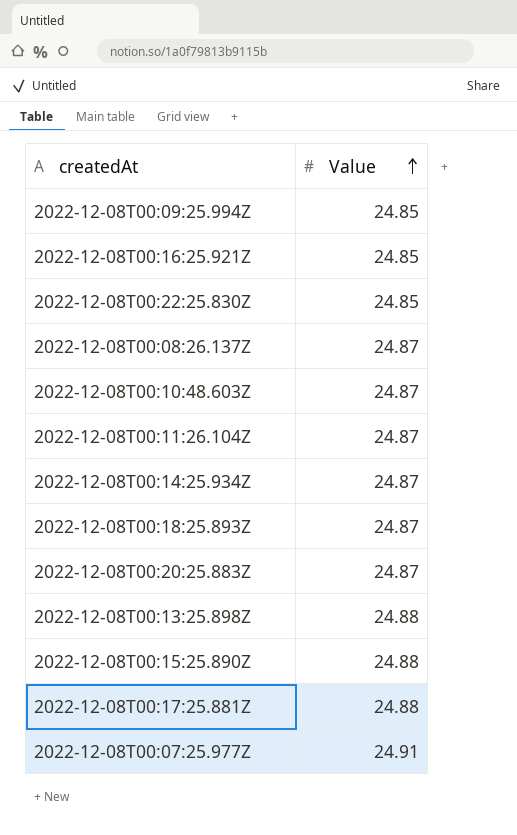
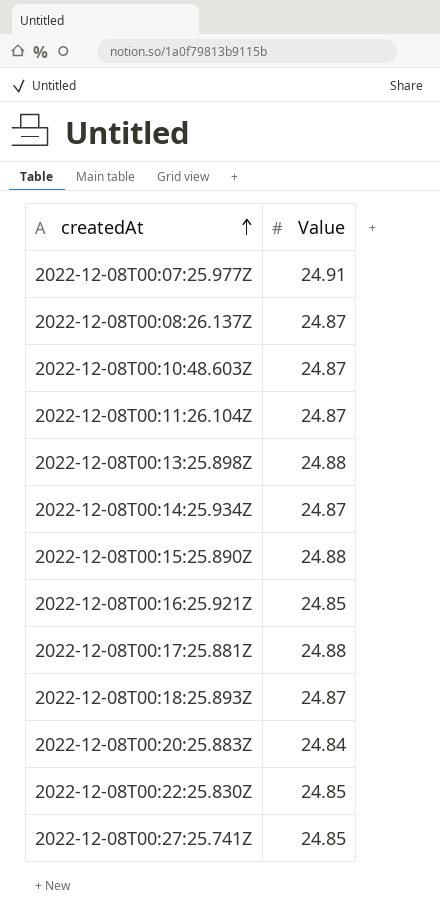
row order: Value ascending -> createdAt ascending
row 2022-12-08T00:09:25.994Z: 24.85 -> none
2022-12-08T00:20:25.883Z | Value: 24.87 -> 24.84
row 2022-12-08T00:27:25.741Z: none -> 24.85

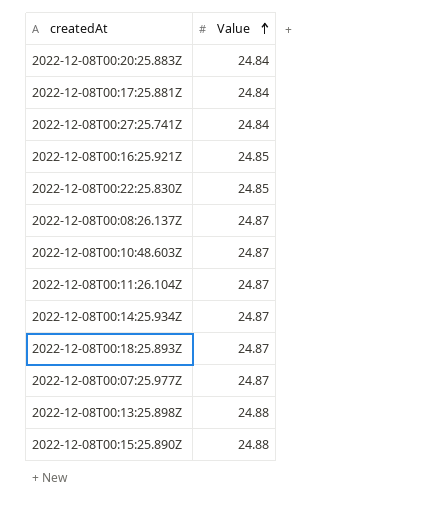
row order: createdAt ascending -> Value ascending
2022-12-08T00:17:25.881Z | Value: 24.88 -> 24.84
2022-12-08T00:27:25.741Z | Value: 24.85 -> 24.84
2022-12-08T00:07:25.977Z | Value: 24.91 -> 24.87

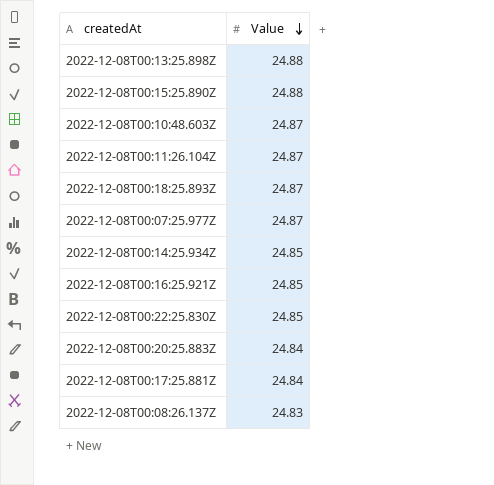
row order: Value ascending -> Value descending
row 2022-12-08T00:27:25.741Z: 24.84 -> none
2022-12-08T00:14:25.934Z | Value: 24.87 -> 24.85
2022-12-08T00:08:26.137Z | Value: 24.87 -> 24.83

